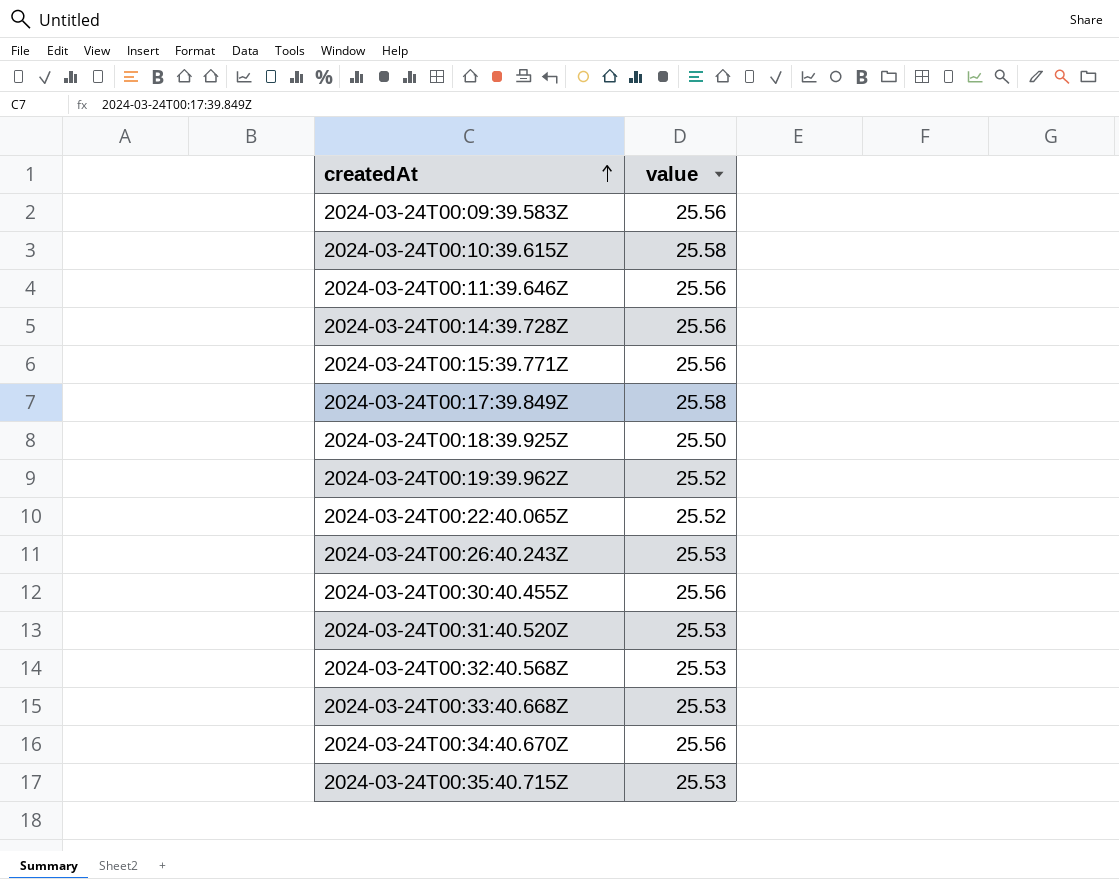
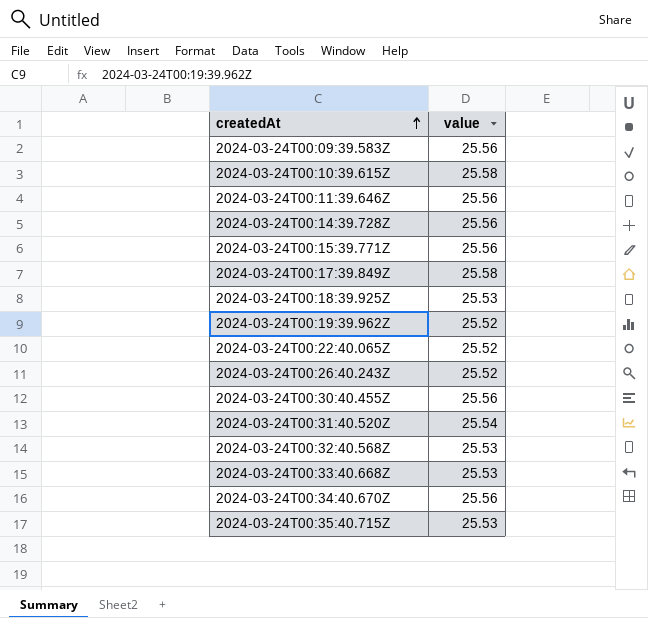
2024-03-24T00:18:39.925Z | value: 25.50 -> 25.53
2024-03-24T00:26:40.243Z | value: 25.53 -> 25.52
2024-03-24T00:31:40.520Z | value: 25.53 -> 25.54

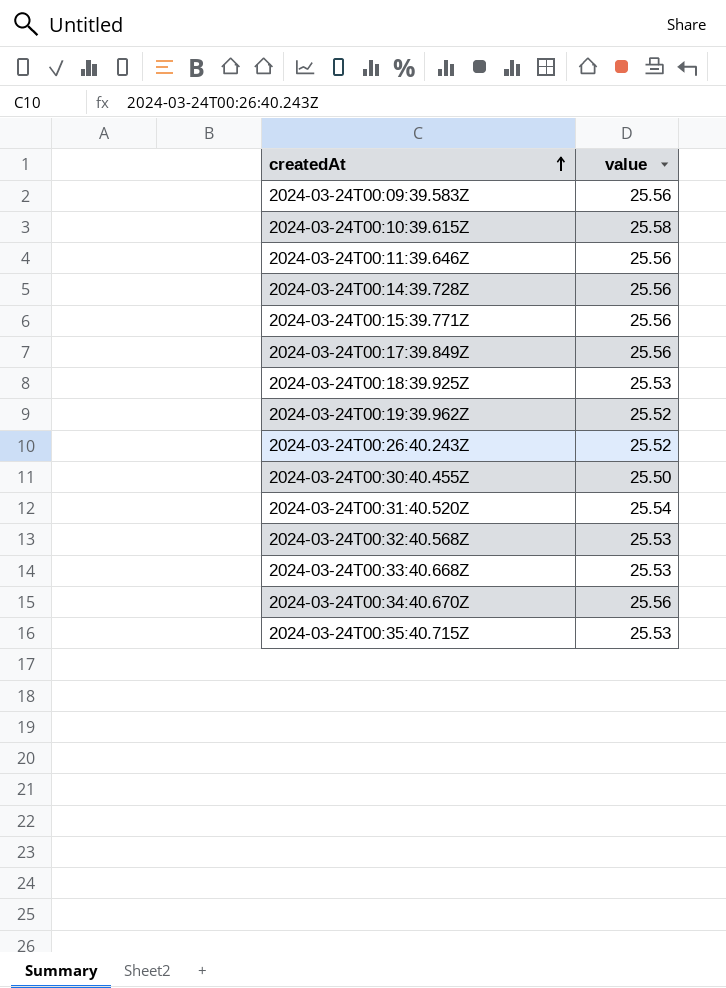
row 2024-03-24T00:22:40.065Z: 25.52 -> none
2024-03-24T00:17:39.849Z | value: 25.58 -> 25.56
2024-03-24T00:30:40.455Z | value: 25.56 -> 25.50

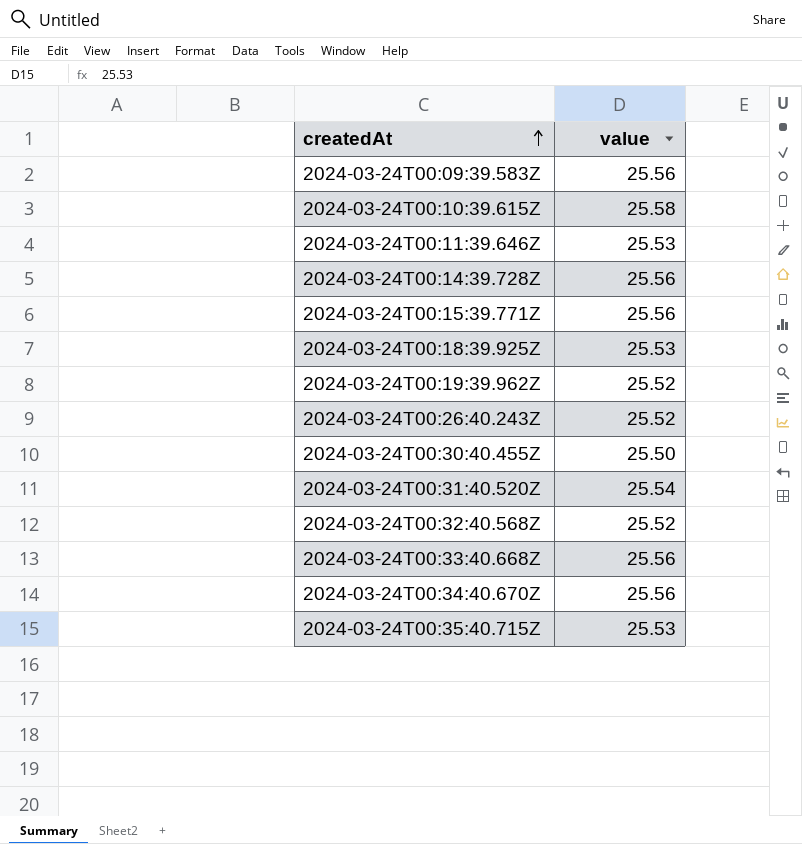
row 2024-03-24T00:17:39.849Z: 25.56 -> none
2024-03-24T00:11:39.646Z | value: 25.56 -> 25.53
2024-03-24T00:32:40.568Z | value: 25.53 -> 25.52
2024-03-24T00:33:40.668Z | value: 25.53 -> 25.56

